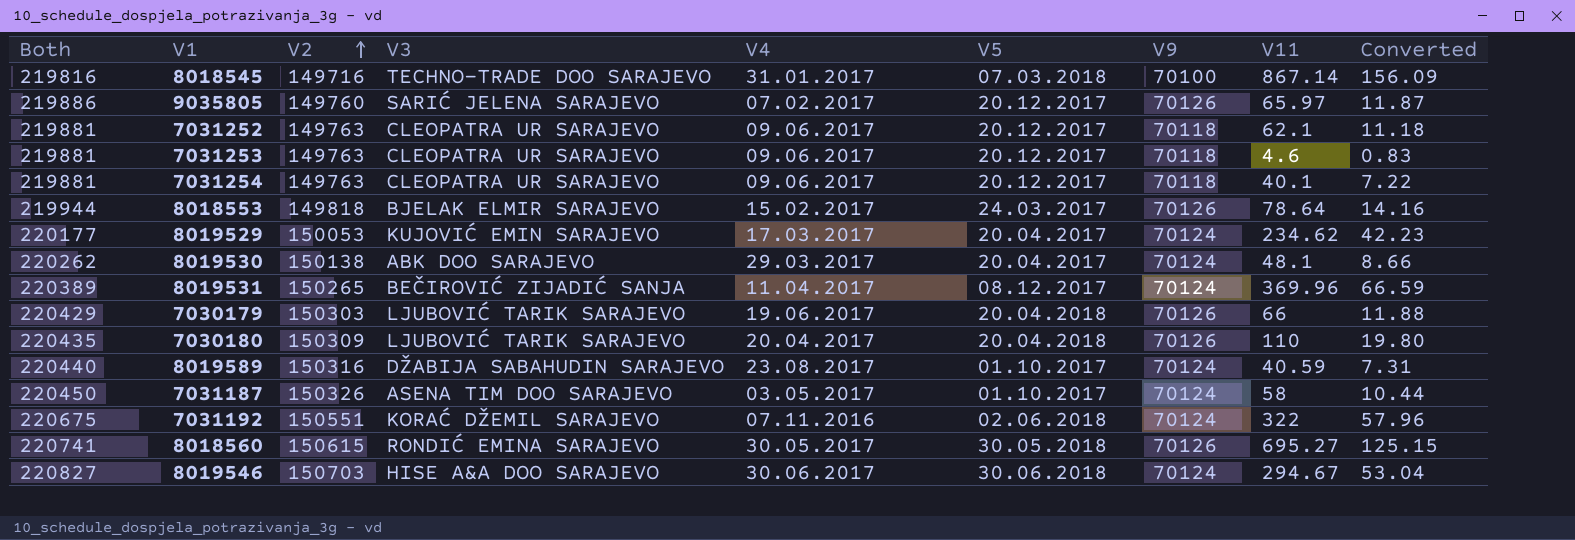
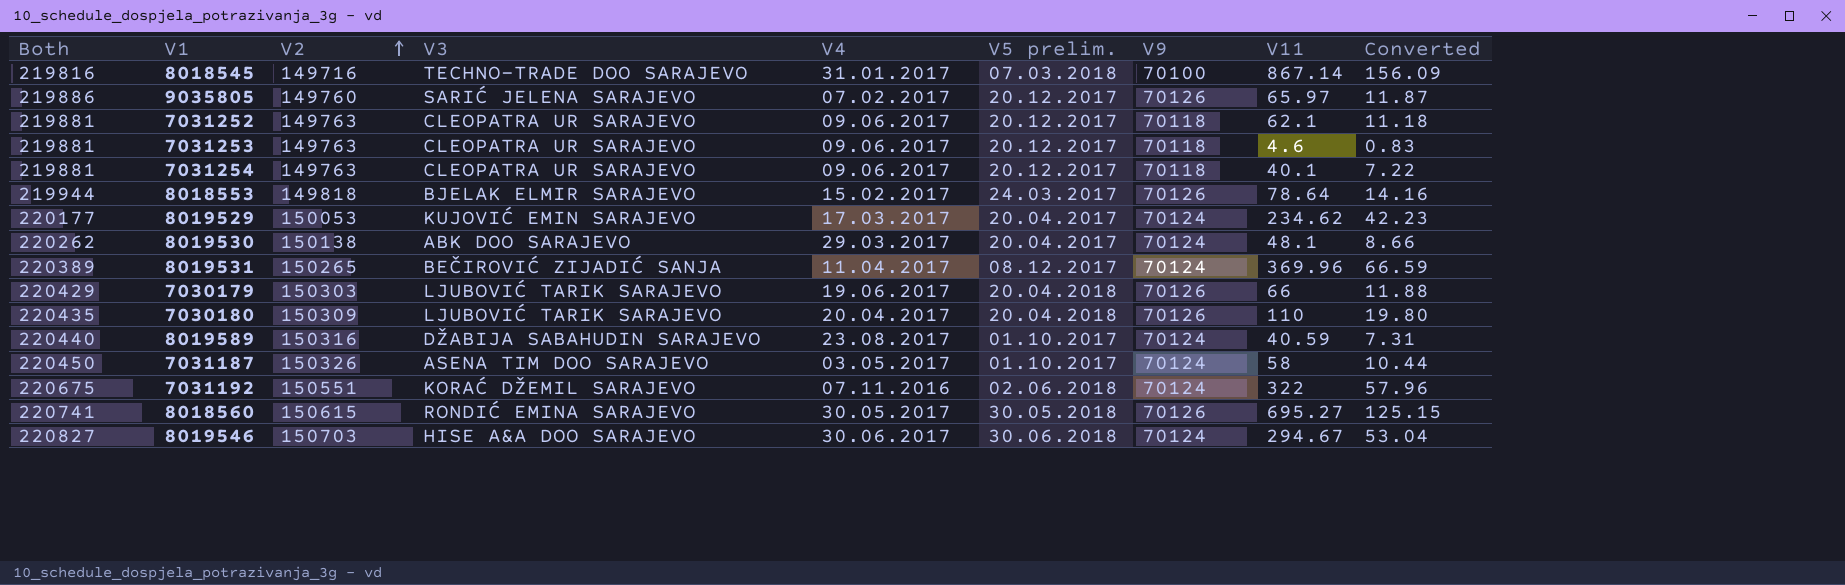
column name: V5 -> V5 prelim.

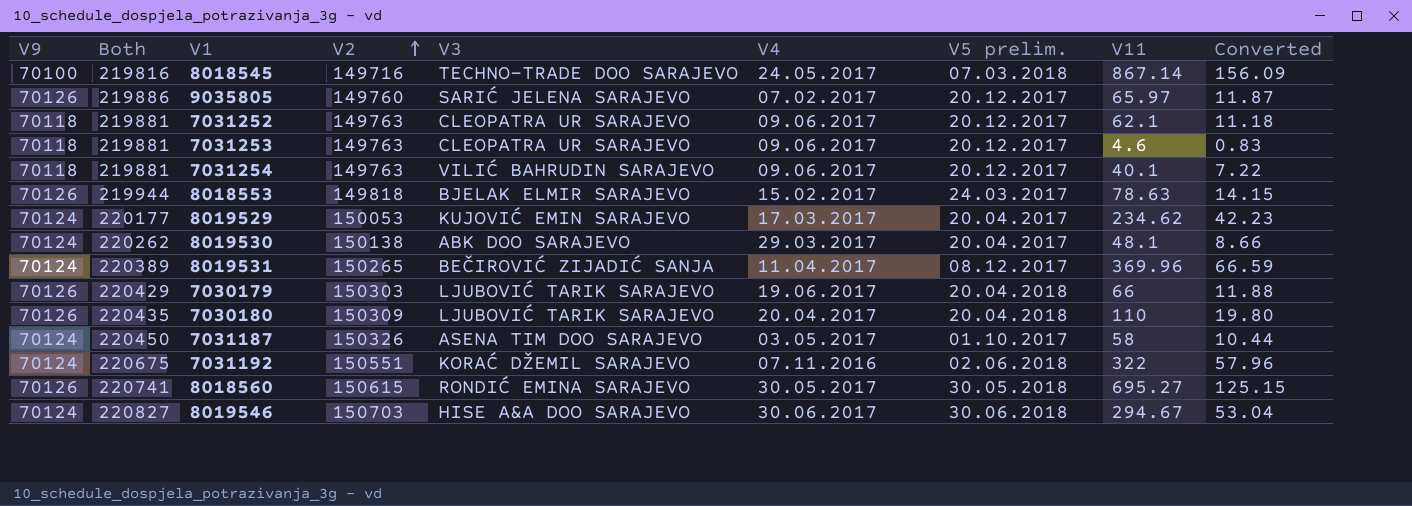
column V9 | position: 7 -> 1
row 8019589: 220440 | 150316 | DŽABIJA SABAHUDIN SARAJEVO | 23.08.2017 | 01.10.2017 | 70124 | 40.59 | 7.31 -> none
8018545 | V4: 31.01.2017 -> 24.05.2017
7031254 | V3: CLEOPATRA UR SARAJEVO -> VILIĆ BAHRUDIN SARAJEVO
8018553 | V11: 78.64 -> 78.63
8018553 | Converted: 14.16 -> 14.15

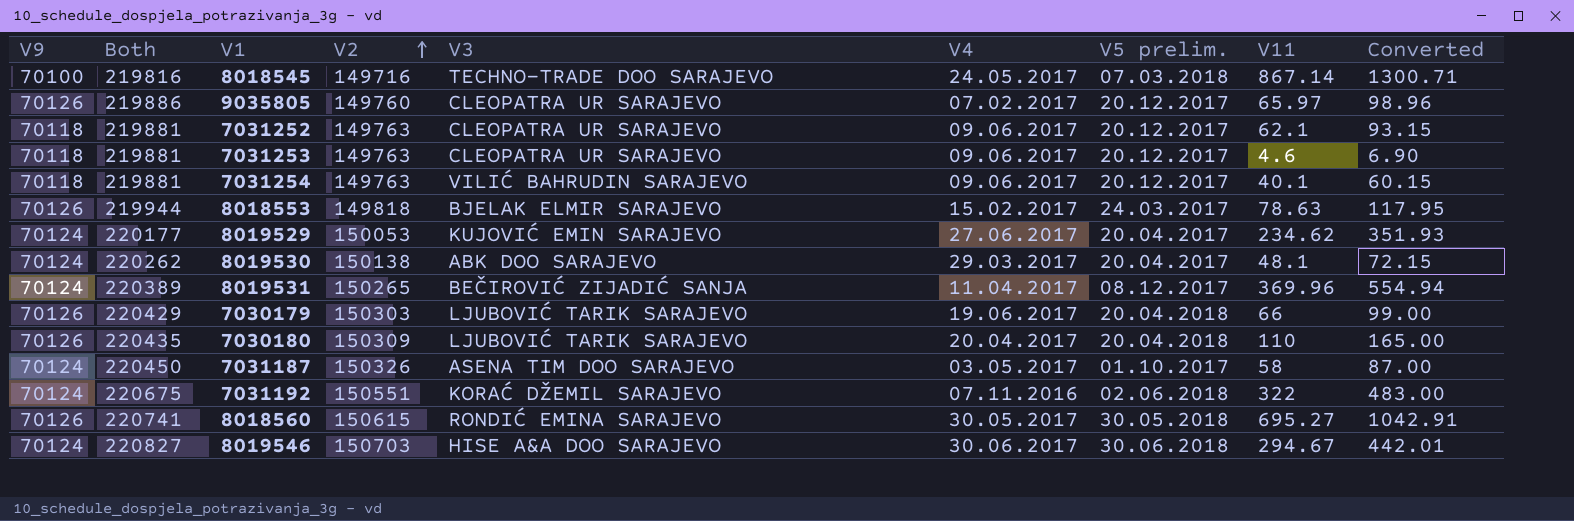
column Converted | formula: [V11] * 0.18 -> [V11] * 1.5
9035805 | V3: SARIĆ JELENA SARAJEVO -> CLEOPATRA UR SARAJEVO
8019529 | V4: 17.03.2017 -> 27.06.2017

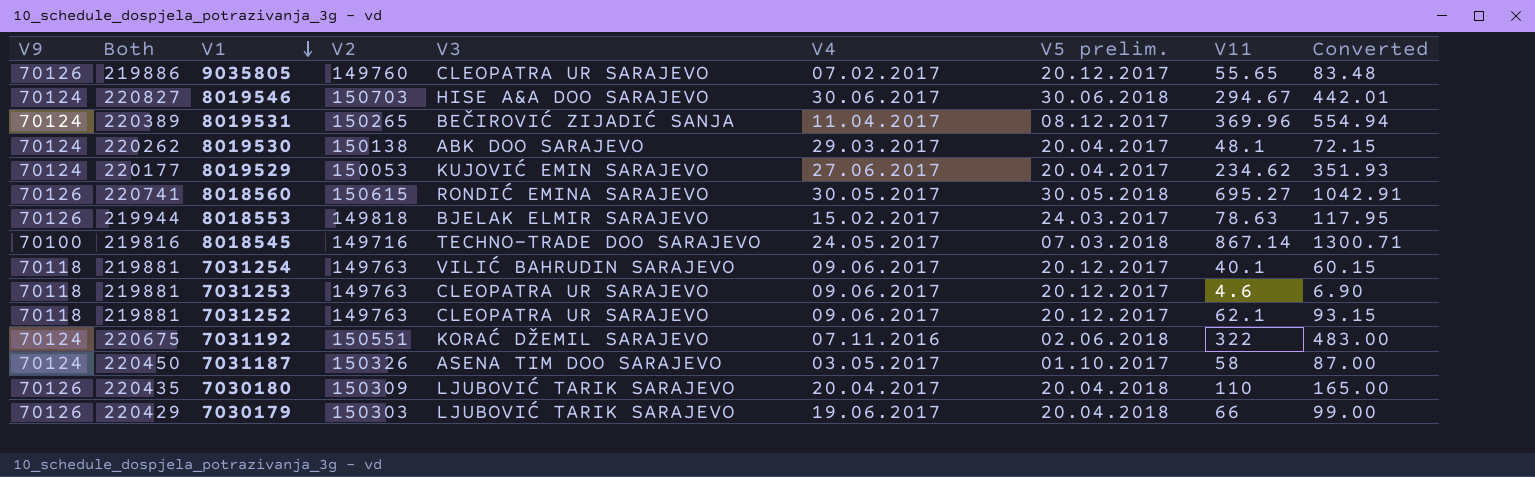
row order: V2 ascending -> V1 descending
9035805 | V11: 65.97 -> 55.65
9035805 | Converted: 98.96 -> 83.48

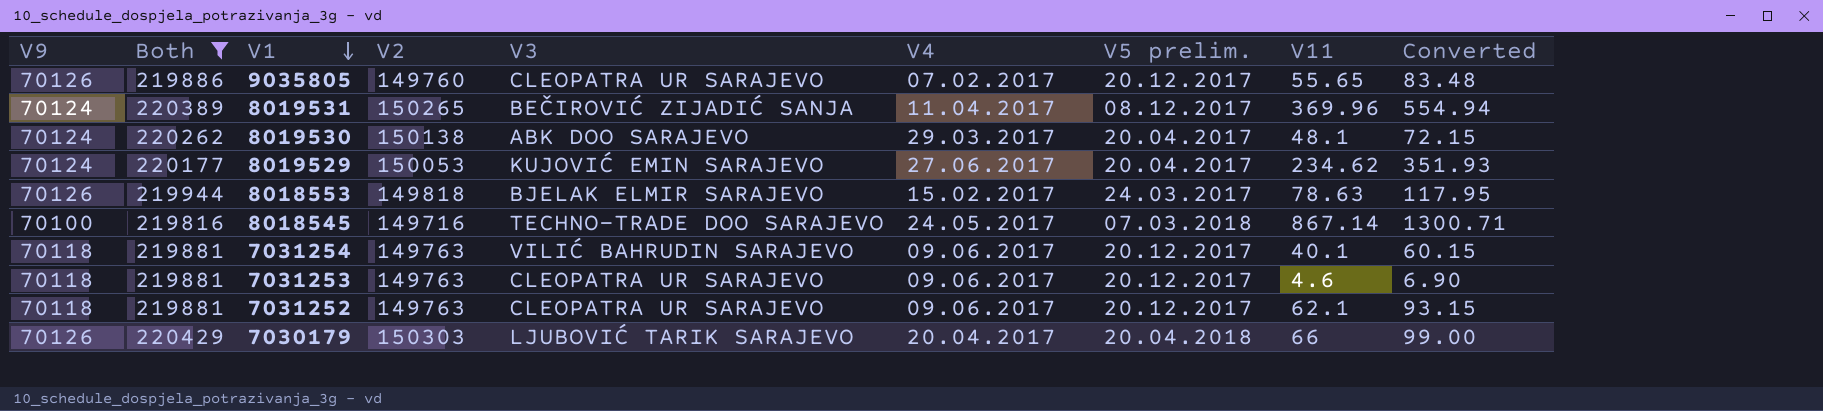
filter: none -> Both <= 220429
7030179 | V4: 19.06.2017 -> 20.04.2017

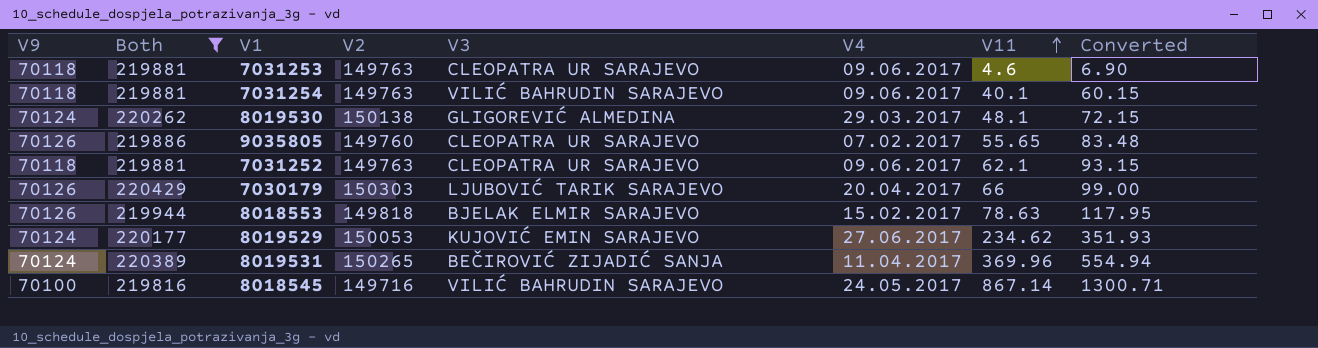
row order: V1 descending -> V11 ascending
column V5 prelim. | position: 7 -> none
8019530 | V3: ABK DOO SARAJEVO -> GLIGOREVIĆ ALMEDINA
8018545 | V3: TECHNO-TRADE DOO SARAJEVO -> VILIĆ BAHRUDIN SARAJEVO

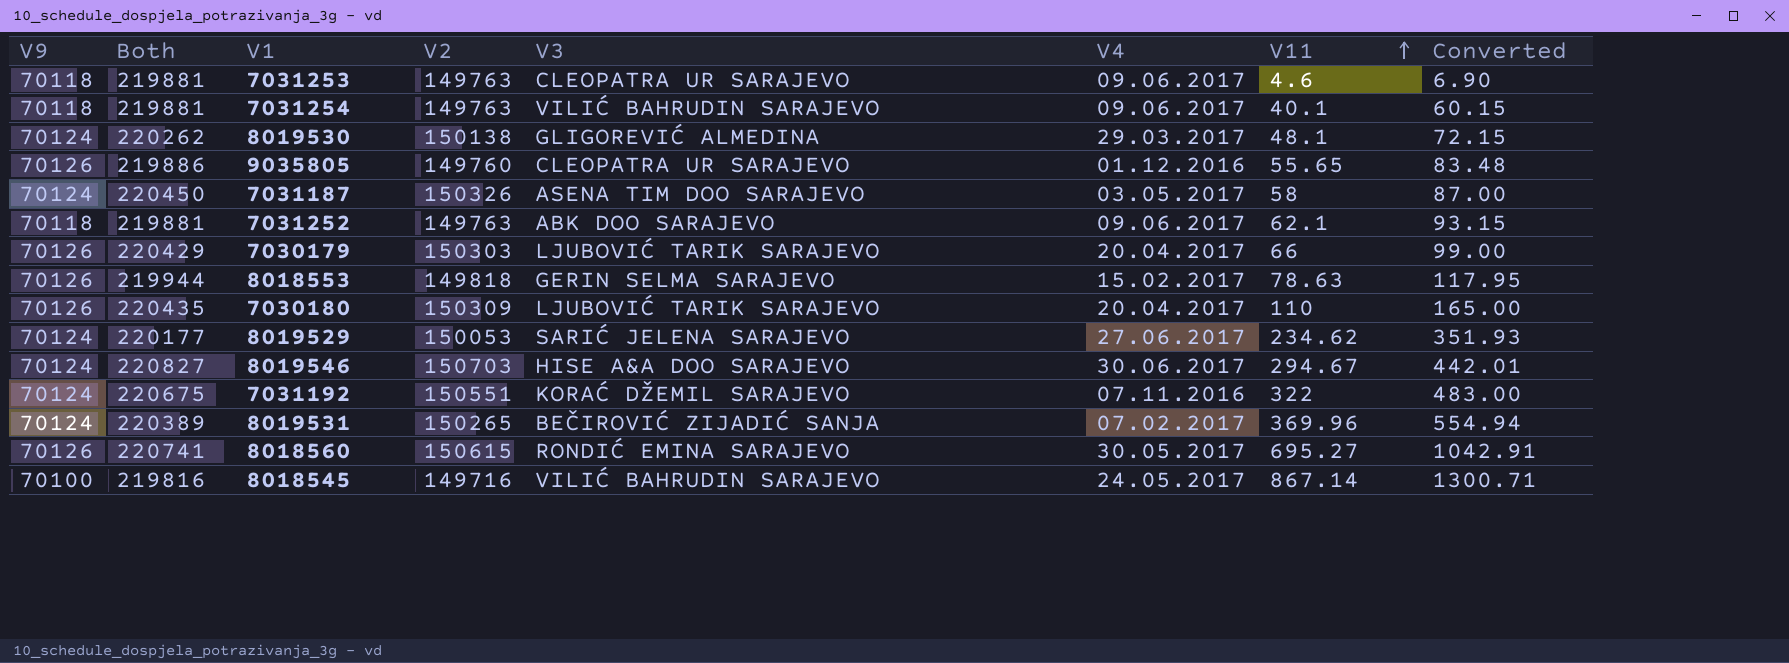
filter: Both <= 220429 -> none
9035805 | V4: 07.02.2017 -> 01.12.2016
7031252 | V3: CLEOPATRA UR SARAJEVO -> ABK DOO SARAJEVO
8018553 | V3: BJELAK ELMIR SARAJEVO -> GERIN SELMA SARAJEVO
8019529 | V3: KUJOVIĆ EMIN SARAJEVO -> SARIĆ JELENA SARAJEVO
8019531 | V4: 11.04.2017 -> 07.02.2017

